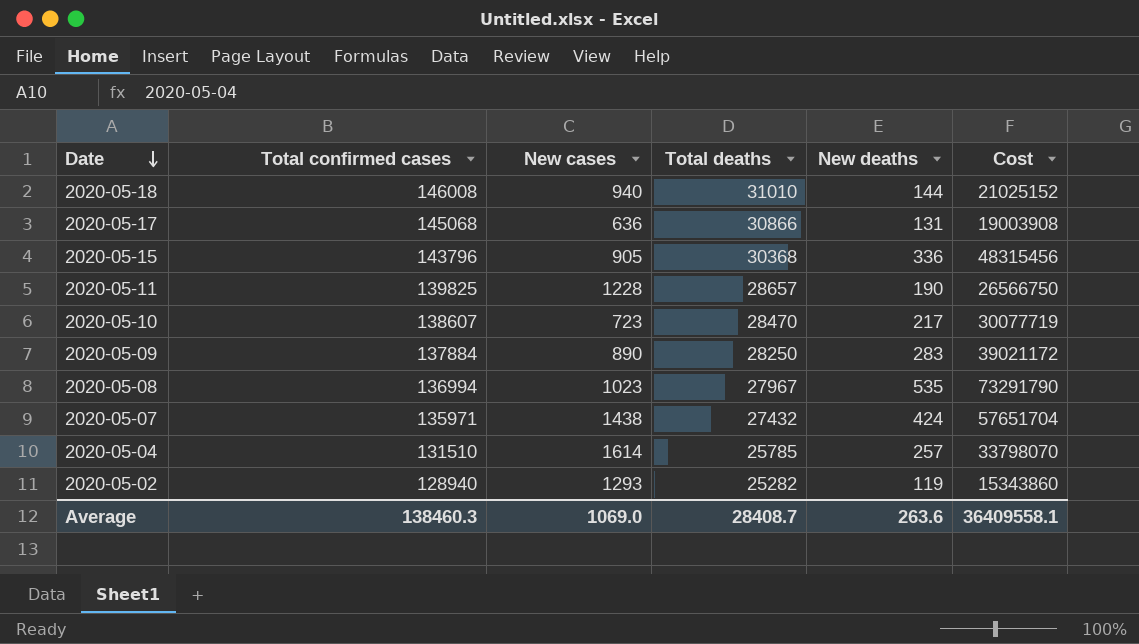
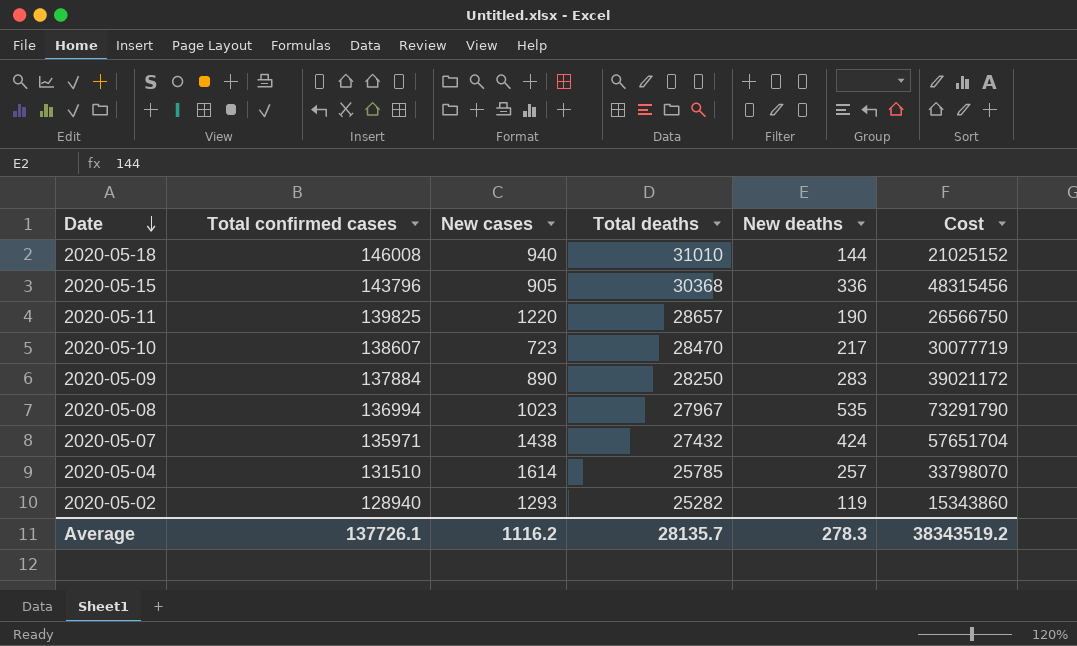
row 2020-05-17: 145068 | 636 | 30866 | 131 | 19003908 -> none
2020-05-11 | New cases: 1228 -> 1220
Average | Total confirmed cases: 138460.3 -> 137726.1
Average | New cases: 1069.0 -> 1116.2
Average | Total deaths: 28408.7 -> 28135.7
Average | New deaths: 263.6 -> 278.3
Average | Cost: 36409558.1 -> 38343519.2

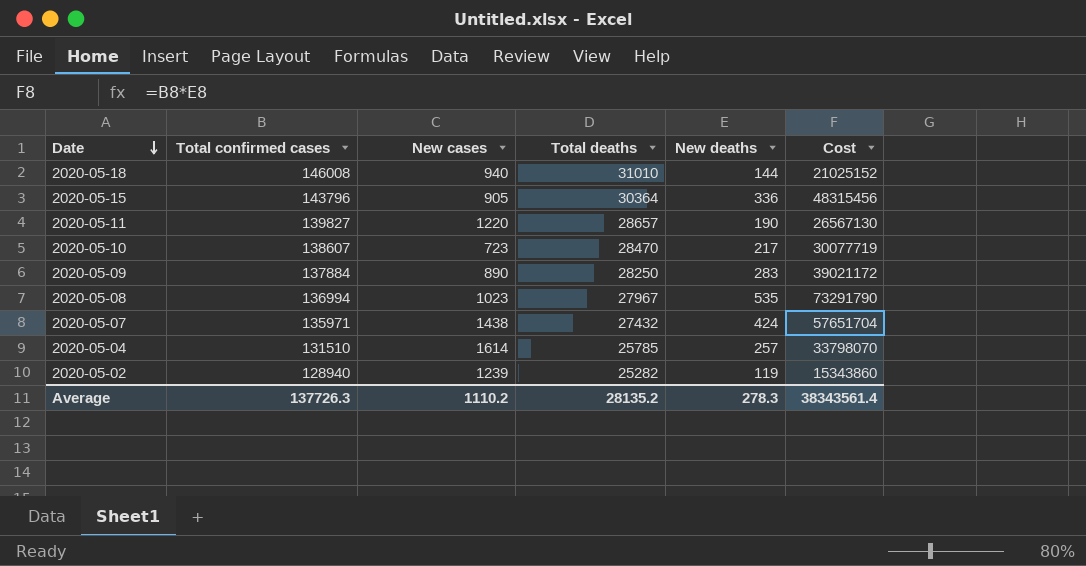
2020-05-15 | Total deaths: 30368 -> 30364
2020-05-11 | Total confirmed cases: 139825 -> 139827
2020-05-11 | Cost: 26566750 -> 26567130
2020-05-02 | New cases: 1293 -> 1239
Average | Total confirmed cases: 137726.1 -> 137726.3
Average | New cases: 1116.2 -> 1110.2
Average | Total deaths: 28135.7 -> 28135.2
Average | Cost: 38343519.2 -> 38343561.4

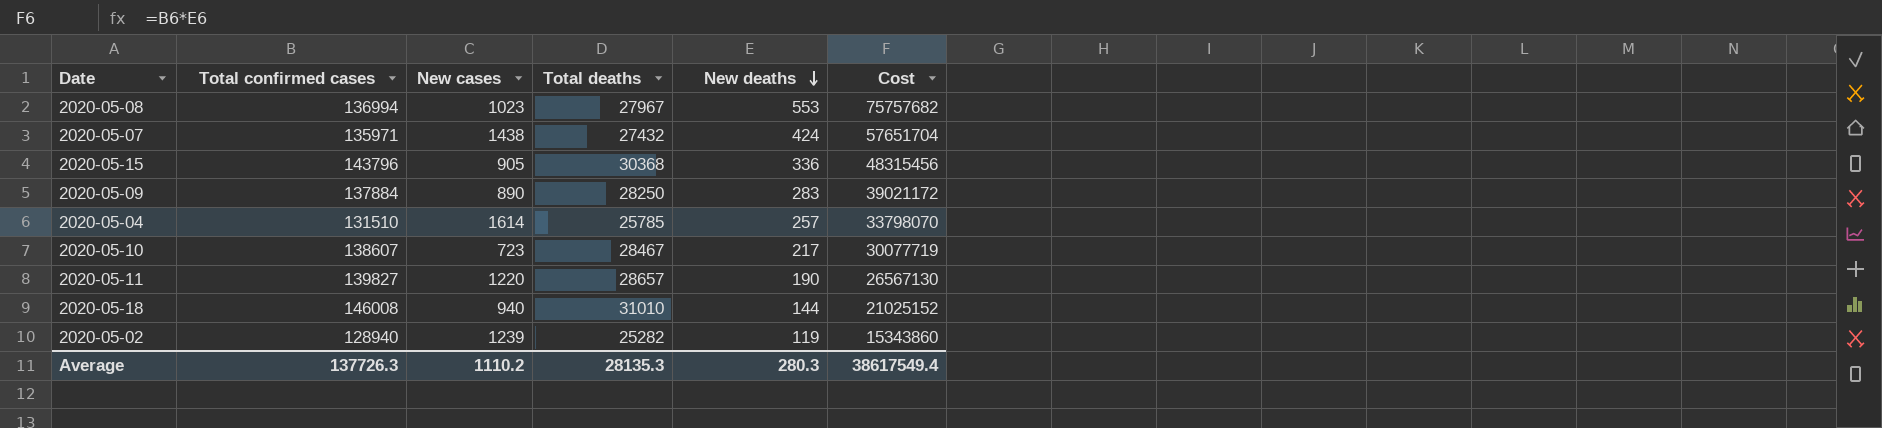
row order: Date descending -> New deaths descending
2020-05-08 | New deaths: 535 -> 553
2020-05-08 | Cost: 73291790 -> 75757682
2020-05-15 | Total deaths: 30364 -> 30368
2020-05-10 | Total deaths: 28470 -> 28467
Average | Total deaths: 28135.2 -> 28135.3
Average | New deaths: 278.3 -> 280.3
Average | Cost: 38343561.4 -> 38617549.4

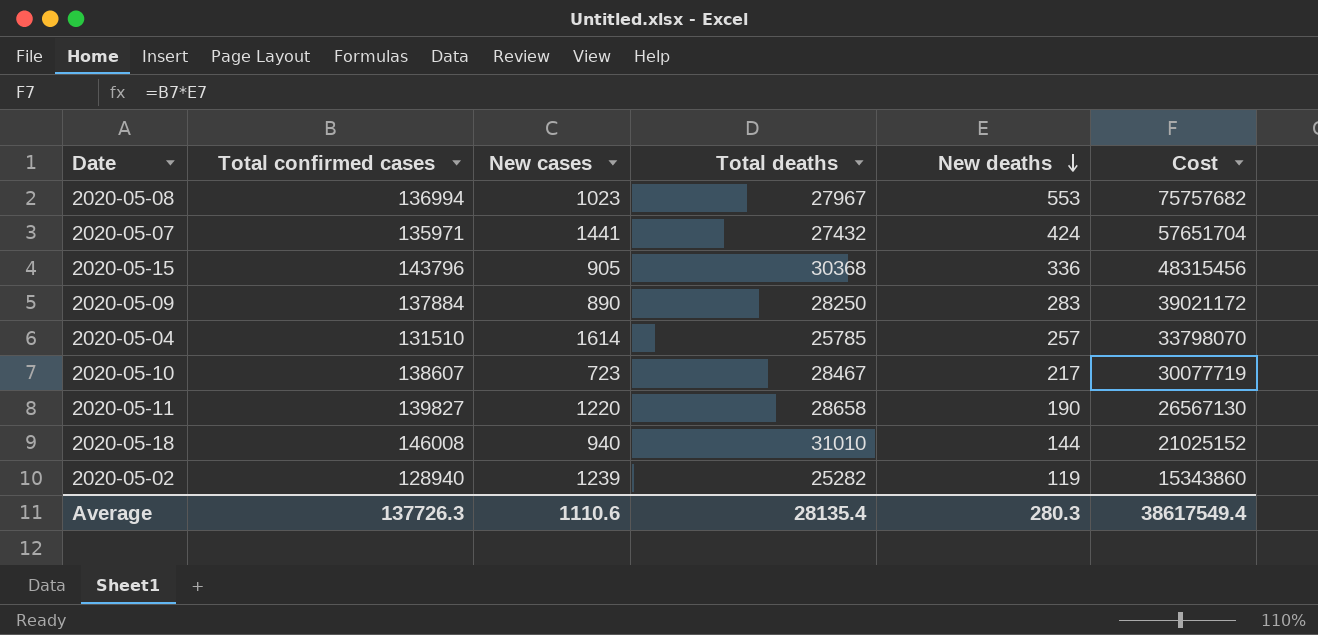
2020-05-07 | New cases: 1438 -> 1441
2020-05-11 | Total deaths: 28657 -> 28658
Average | New cases: 1110.2 -> 1110.6
Average | Total deaths: 28135.3 -> 28135.4

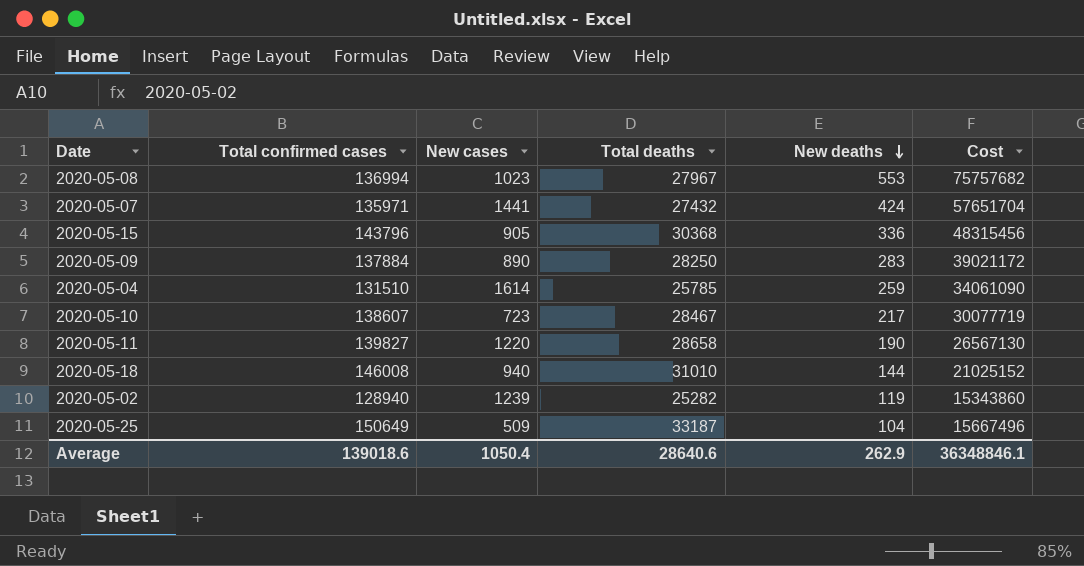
2020-05-04 | New deaths: 257 -> 259
2020-05-04 | Cost: 33798070 -> 34061090
row 2020-05-25: none -> 150649 | 509 | 33187 | 104 | 15667496
Average | Total confirmed cases: 137726.3 -> 139018.6
Average | New cases: 1110.6 -> 1050.4
Average | Total deaths: 28135.4 -> 28640.6
Average | New deaths: 280.3 -> 262.9
Average | Cost: 38617549.4 -> 36348846.1

